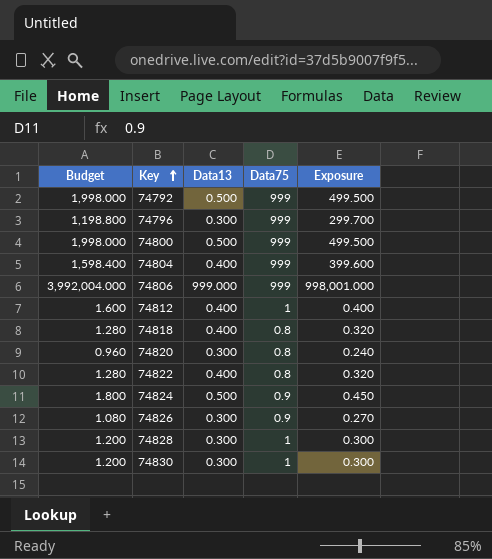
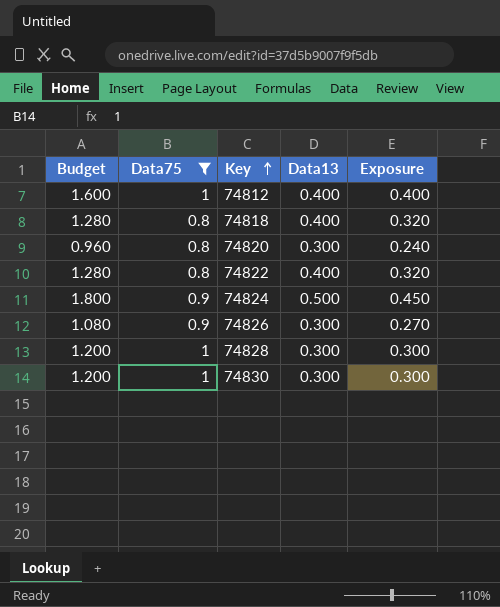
filter: none -> Data75 != 999
column Data75 | position: 4 -> 2

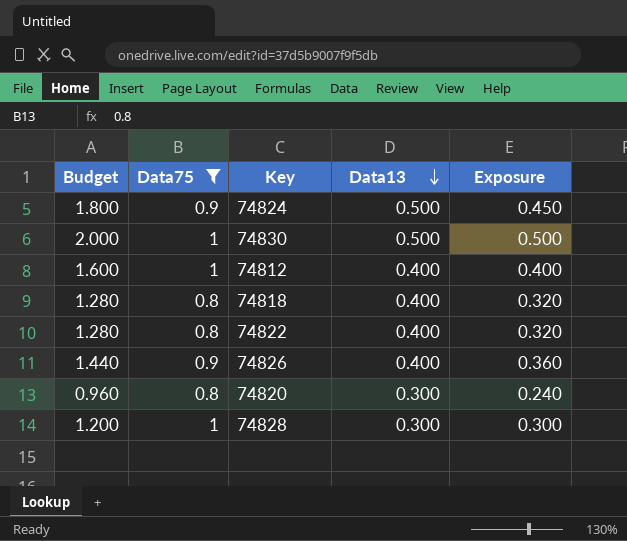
row order: Key ascending -> Data13 descending
74830 | Budget: 1.200 -> 2.000
74830 | Data13: 0.300 -> 0.500
74830 | Exposure: 0.300 -> 0.500
74826 | Budget: 1.080 -> 1.440
74826 | Data13: 0.300 -> 0.400
74826 | Exposure: 0.270 -> 0.360

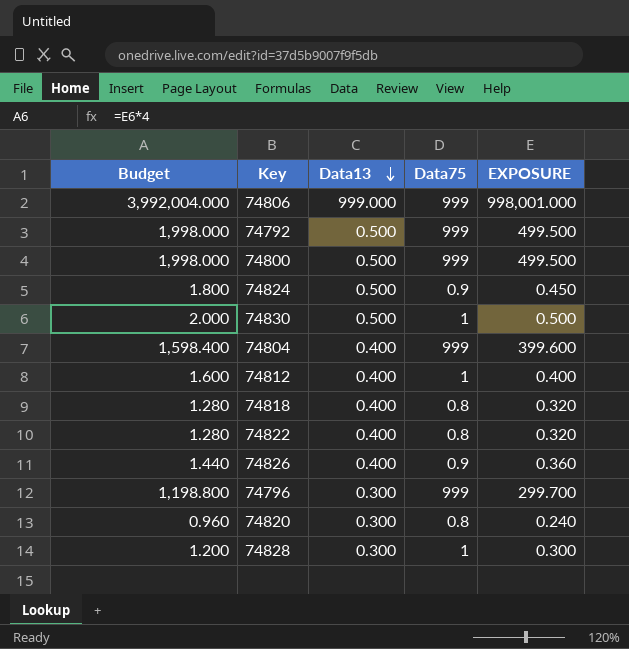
filter: Data75 != 999 -> none
column Data75 | position: 2 -> 4
column name: Exposure -> EXPOSURE

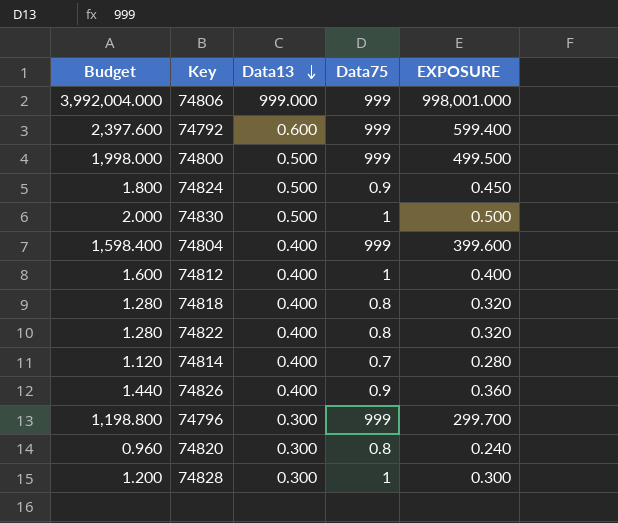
74792 | Budget: 1,998.000 -> 2,397.600
74792 | Data13: 0.500 -> 0.600
74792 | EXPOSURE: 499.500 -> 599.400
row 74814: none -> 1.120 | 0.400 | 0.7 | 0.280

